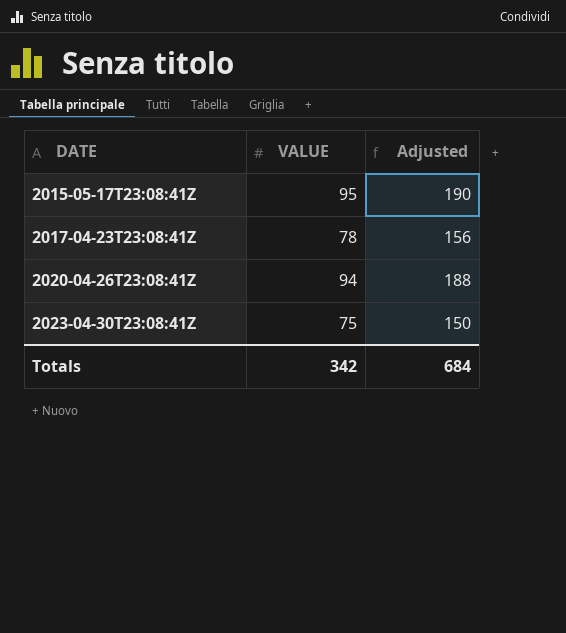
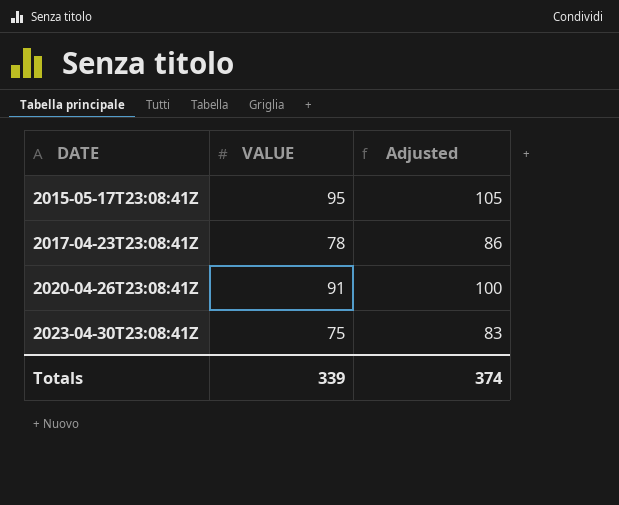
column Adjusted | formula: [VALUE] * 2 -> [VALUE] * 1.1
2020-04-26T23:08:41Z | VALUE: 94 -> 91
Totals | VALUE: 342 -> 339
Totals | Adjusted: 684 -> 374

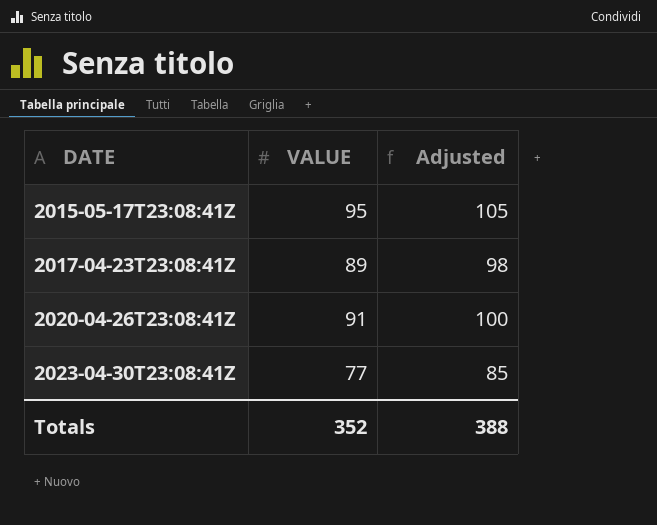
2017-04-23T23:08:41Z | VALUE: 78 -> 89
2017-04-23T23:08:41Z | Adjusted: 86 -> 98
2023-04-30T23:08:41Z | VALUE: 75 -> 77
2023-04-30T23:08:41Z | Adjusted: 83 -> 85
Totals | VALUE: 339 -> 352
Totals | Adjusted: 374 -> 388

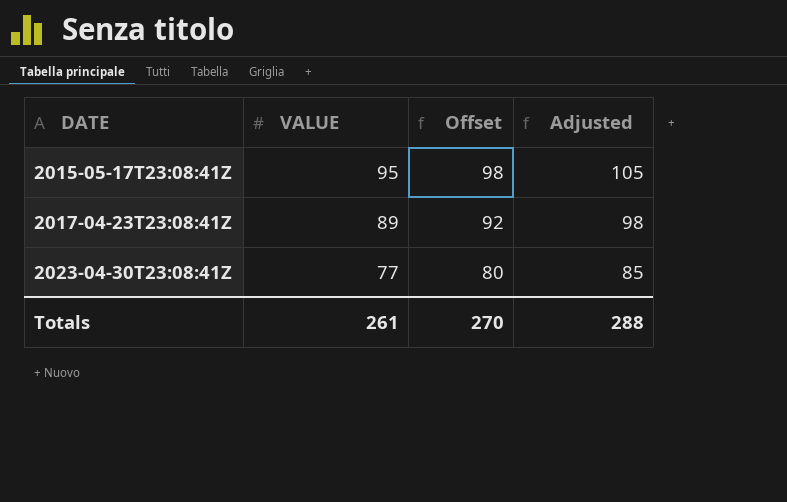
column Offset | formula: none -> [VALUE] + 3
row 2020-04-26T23:08:41Z: 91 | 100 -> none
Totals | VALUE: 352 -> 261
Totals | Adjusted: 388 -> 288

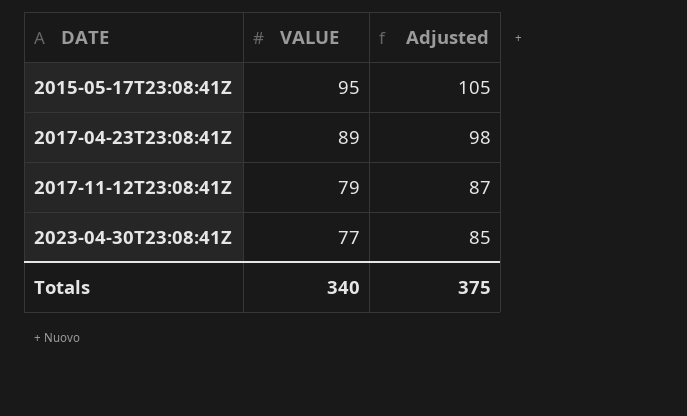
column Offset | formula: [VALUE] + 3 -> none
row 2017-11-12T23:08:41Z: none -> 79 | 87
Totals | VALUE: 261 -> 340
Totals | Adjusted: 288 -> 375

